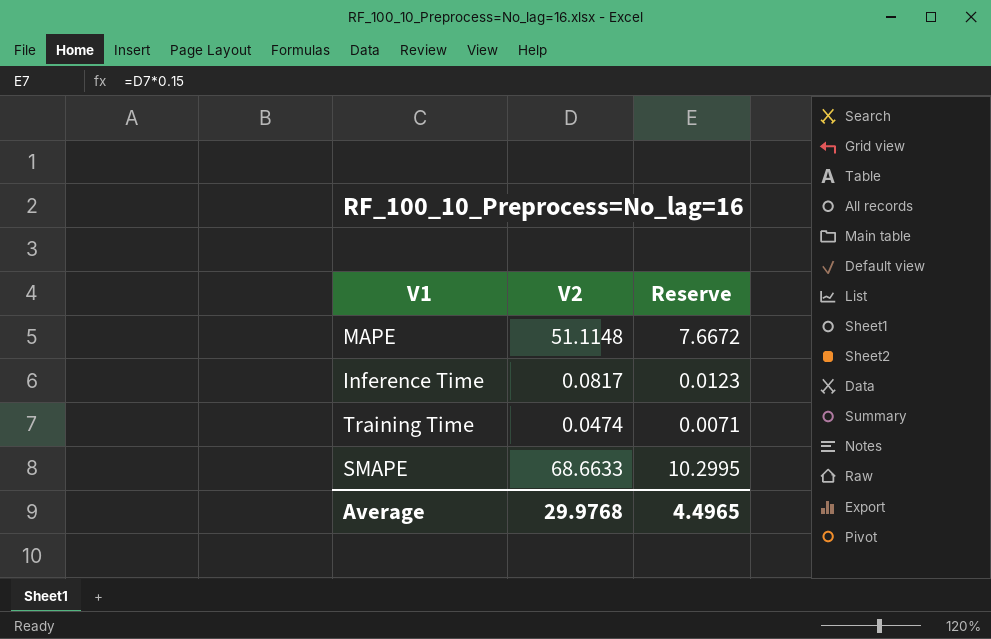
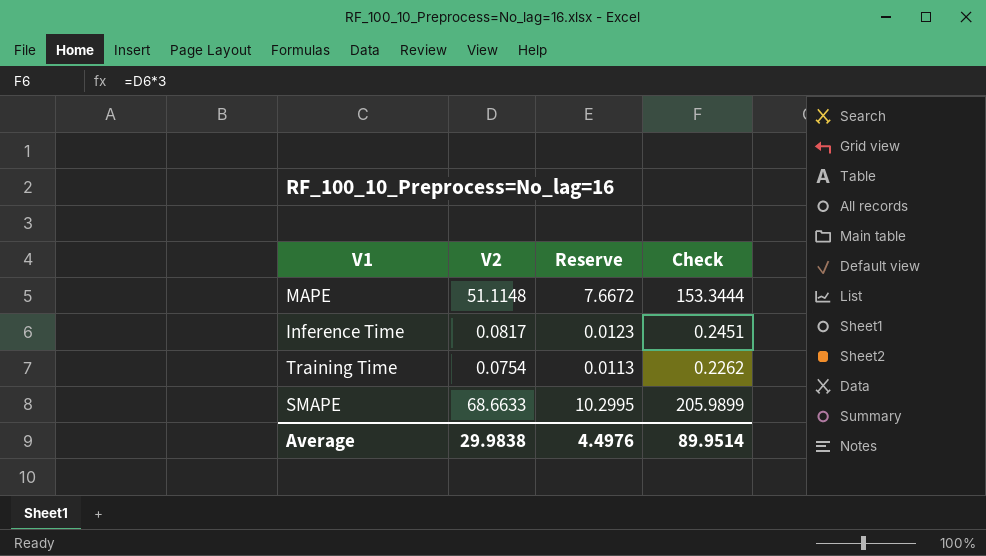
column Check | formula: none -> [V2] * 3
Training Time | V2: 0.0474 -> 0.0754
Training Time | Reserve: 0.0071 -> 0.0113
Average | V2: 29.9768 -> 29.9838
Average | Reserve: 4.4965 -> 4.4976

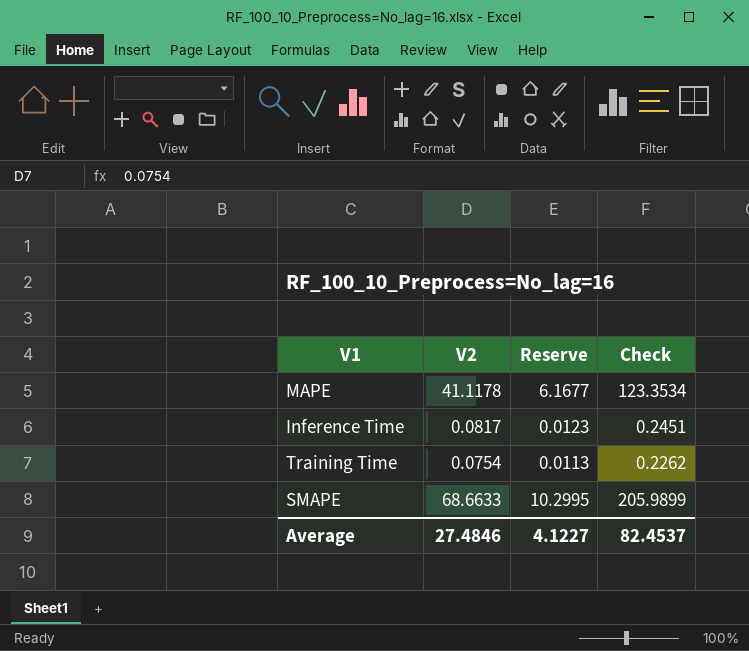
MAPE | V2: 51.1148 -> 41.1178
MAPE | Reserve: 7.6672 -> 6.1677
MAPE | Check: 153.3444 -> 123.3534
Average | V2: 29.9838 -> 27.4846
Average | Reserve: 4.4976 -> 4.1227
Average | Check: 89.9514 -> 82.4537

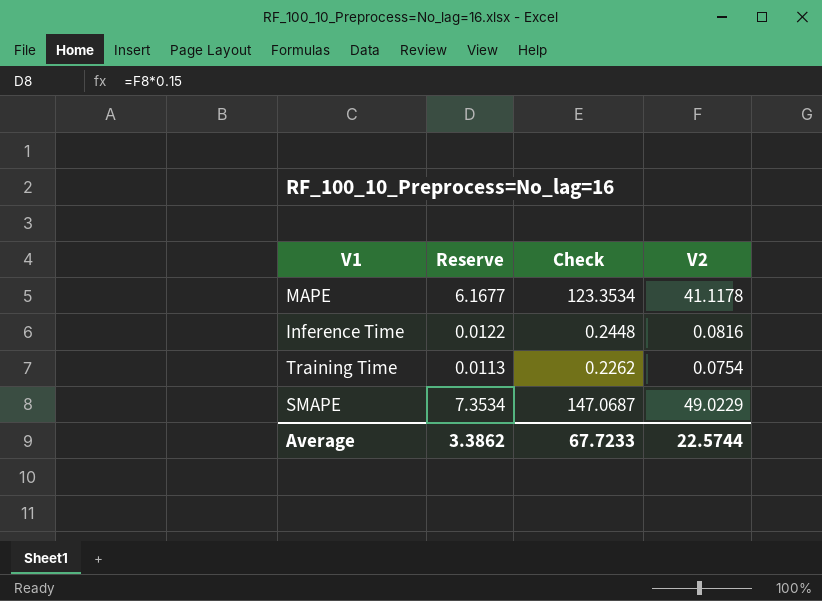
column V2 | position: 2 -> 4
Inference Time | Reserve: 0.0123 -> 0.0122
Inference Time | Check: 0.2451 -> 0.2448
Inference Time | V2: 0.0817 -> 0.0816
SMAPE | Reserve: 10.2995 -> 7.3534
SMAPE | Check: 205.9899 -> 147.0687
SMAPE | V2: 68.6633 -> 49.0229
Average | Reserve: 4.1227 -> 3.3862
Average | Check: 82.4537 -> 67.7233
Average | V2: 27.4846 -> 22.5744

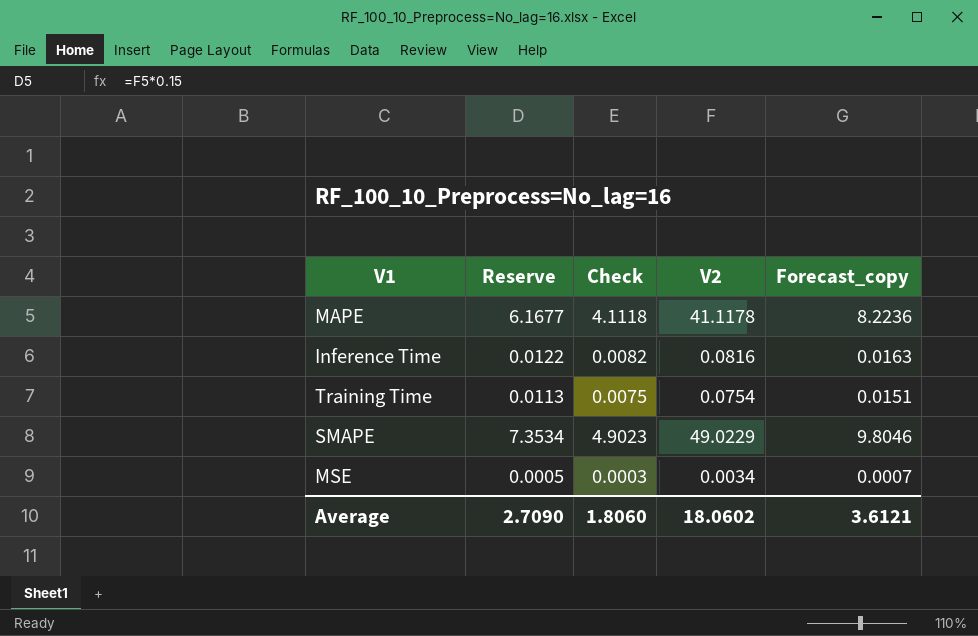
column Check | formula: [V2] * 3 -> [V2] * 0.1
column Forecast_copy | formula: none -> [V2] * 0.2
row MSE: none -> 0.0005 | 0.0003 | 0.0034 | 0.0007
Average | Reserve: 3.3862 -> 2.7090
Average | Check: 67.7233 -> 1.8060
Average | V2: 22.5744 -> 18.0602

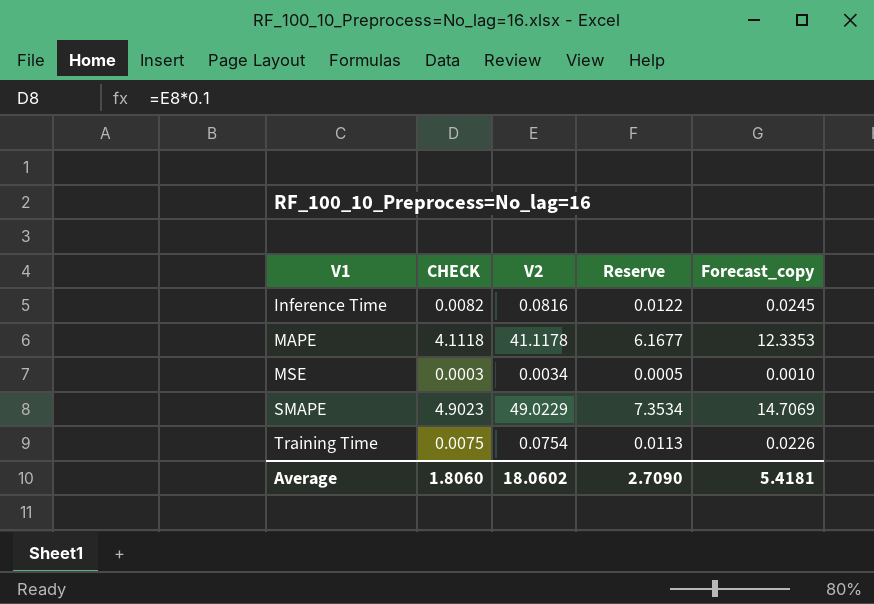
row order: none -> V1 ascending
column name: Check -> CHECK
column Reserve | position: 2 -> 4
column Forecast_copy | formula: [V2] * 0.2 -> [V2] * 0.3
Average | Forecast_copy: 3.6121 -> 5.4181

